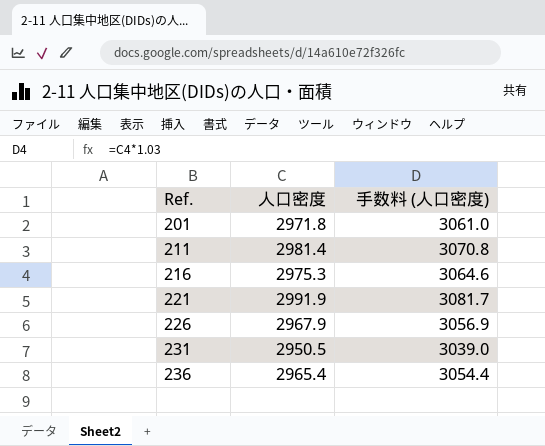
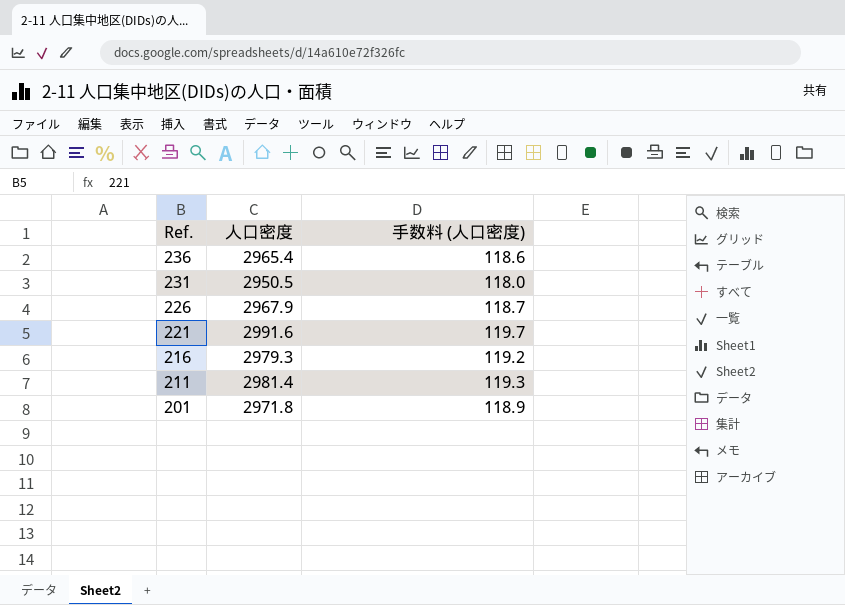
row order: Ref. ascending -> Ref. descending
column 手数料 (人口密度) | formula: [人口密度] * 1.03 -> [人口密度] * 0.04
221 | 人口密度: 2991.9 -> 2991.6
216 | 人口密度: 2975.3 -> 2979.3

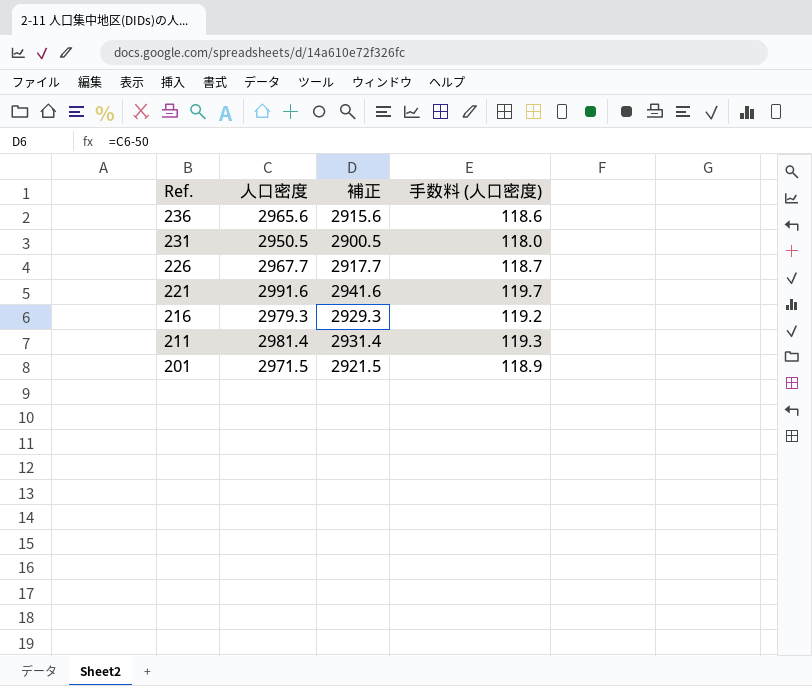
column 補正 | formula: none -> [人口密度] - 50
236 | 人口密度: 2965.4 -> 2965.6
226 | 人口密度: 2967.9 -> 2967.7
201 | 人口密度: 2971.8 -> 2971.5

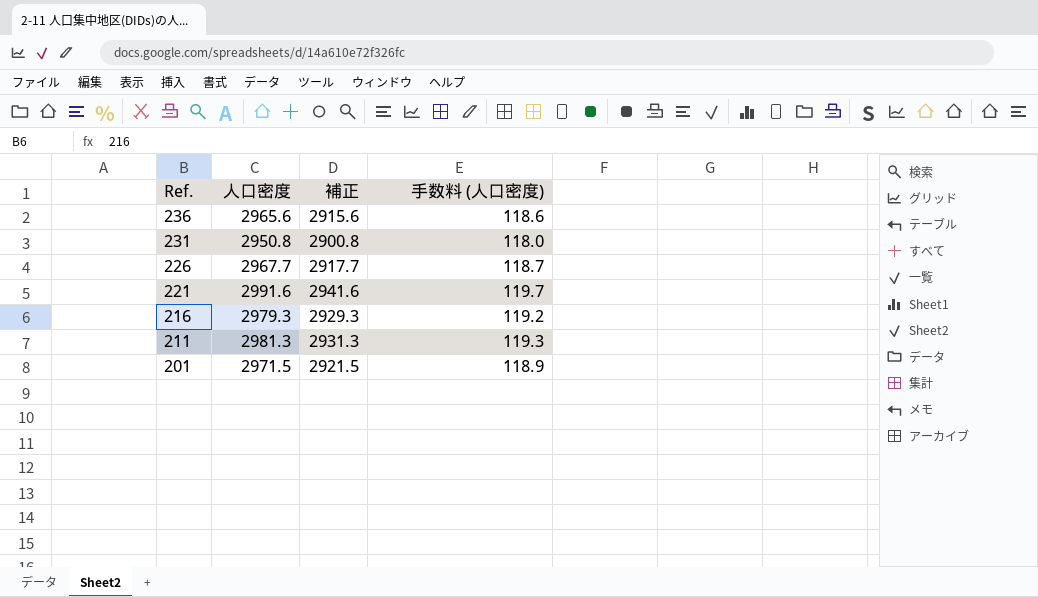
231 | 人口密度: 2950.5 -> 2950.8
231 | 補正: 2900.5 -> 2900.8
211 | 人口密度: 2981.4 -> 2981.3
211 | 補正: 2931.4 -> 2931.3

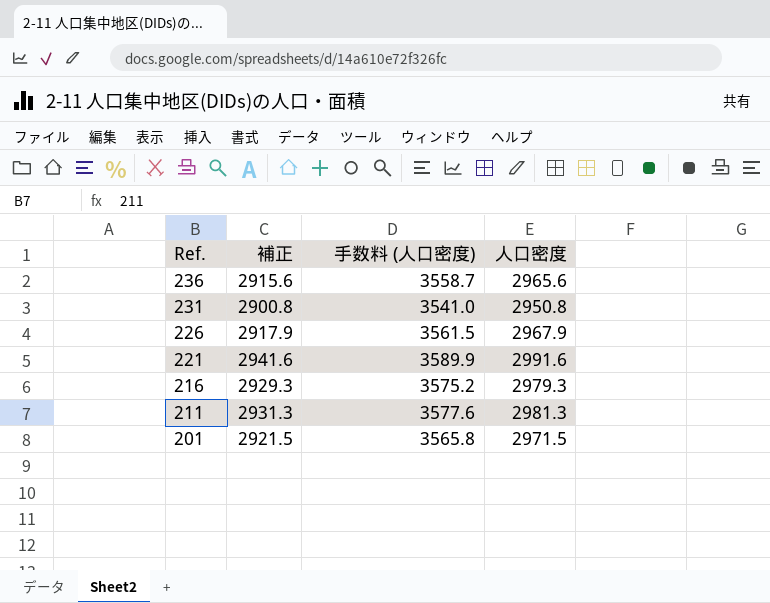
column 手数料 (人口密度) | formula: [人口密度] * 0.04 -> [人口密度] * 1.2
column 人口密度 | position: 2 -> 4
226 | 補正: 2917.7 -> 2917.9
226 | 人口密度: 2967.7 -> 2967.9

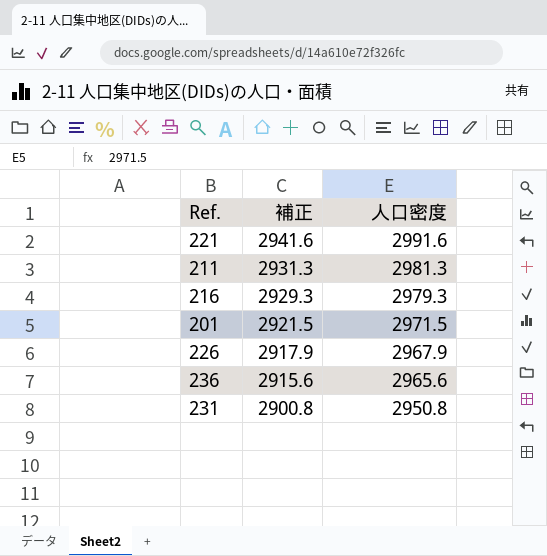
row order: Ref. descending -> 補正 descending
column 手数料 (人口密度) | formula: [人口密度] * 1.2 -> none

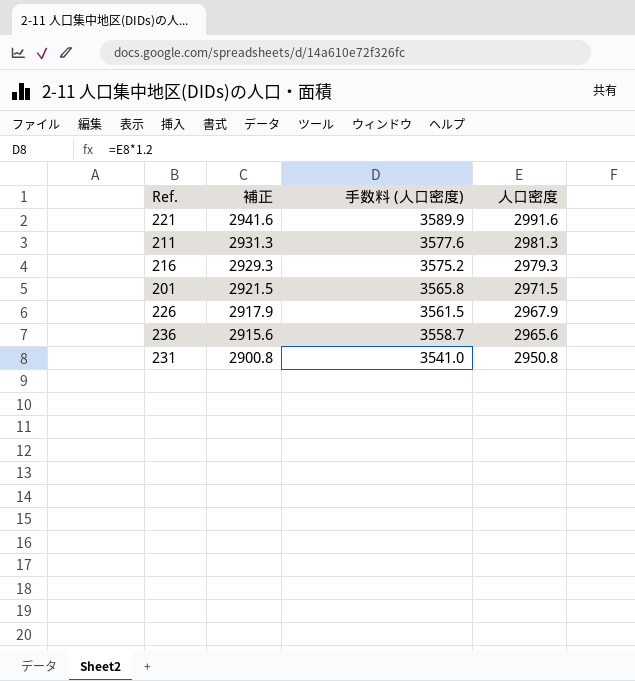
column 手数料 (人口密度) | formula: none -> [人口密度] * 1.2

